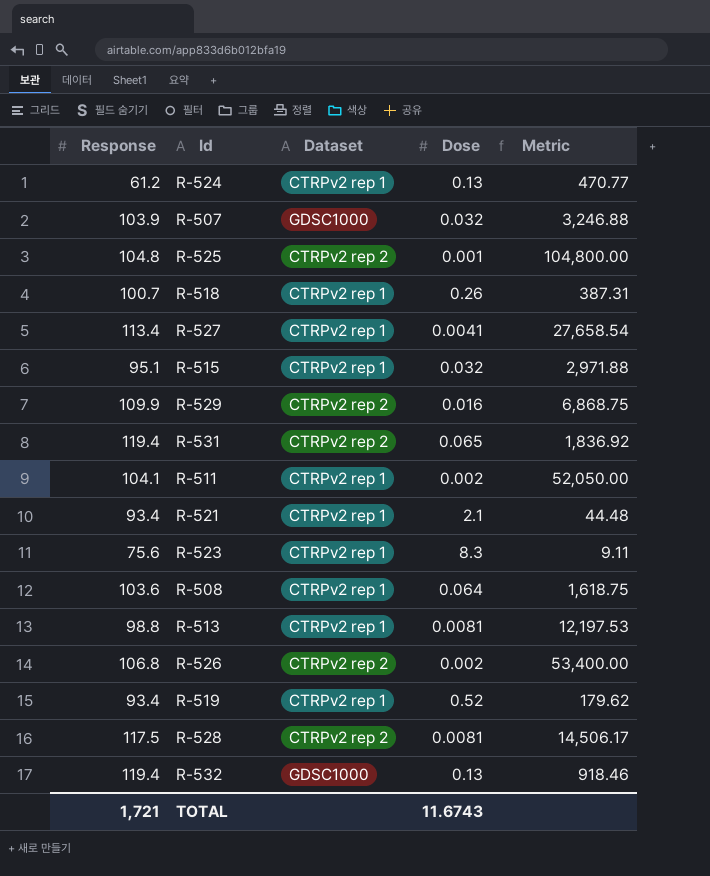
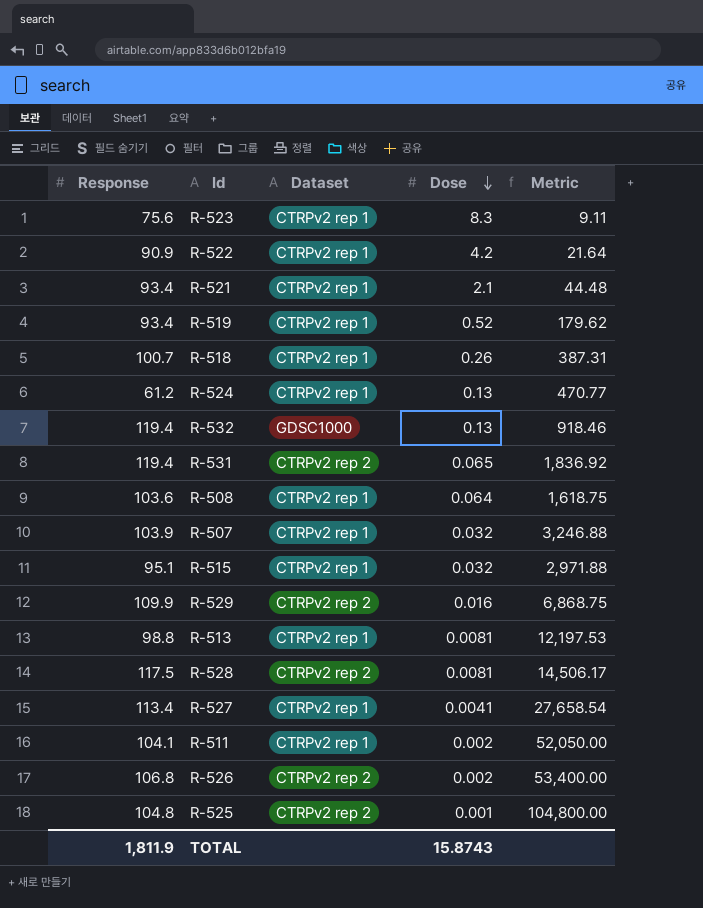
row order: none -> Dose descending
row R-522: none -> 90.9 | CTRPv2 rep 1 | 4.2 | 21.64
R-507 | Dataset: GDSC1000 -> CTRPv2 rep 1
TOTAL | Response: 1,721 -> 1,811.9
TOTAL | Dose: 11.6743 -> 15.8743

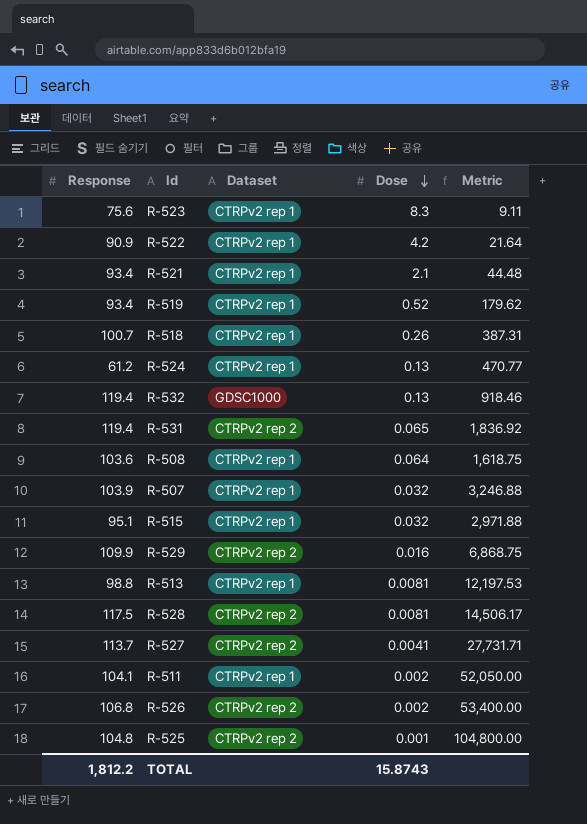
R-527 | Response: 113.4 -> 113.7
R-527 | Dataset: CTRPv2 rep 1 -> CTRPv2 rep 2
R-527 | Metric: 27,658.54 -> 27,731.71
TOTAL | Response: 1,811.9 -> 1,812.2

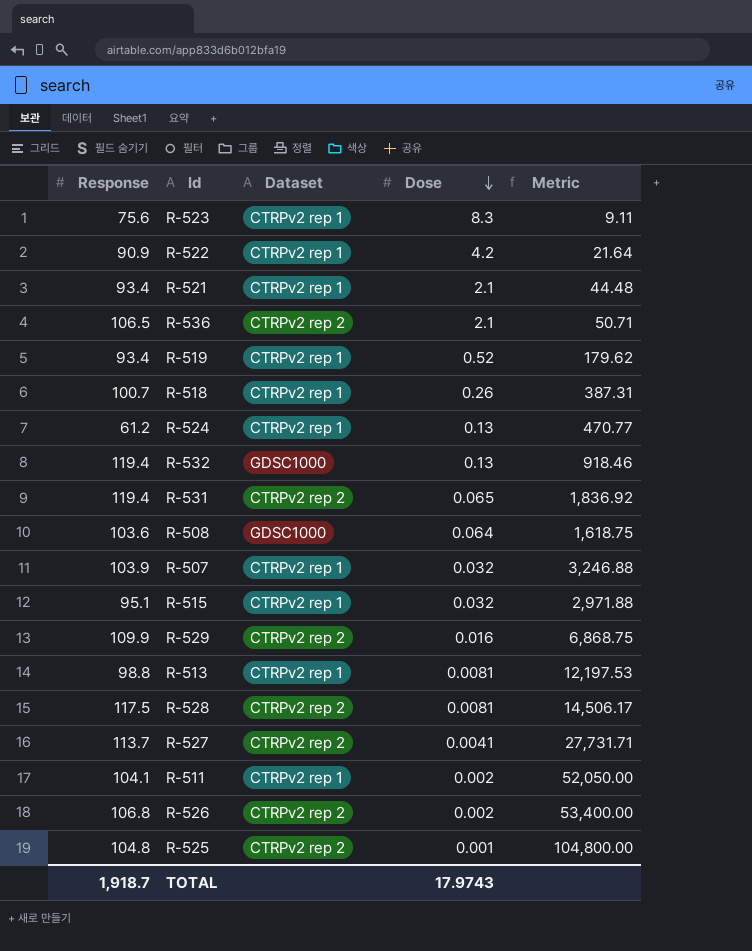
row R-536: none -> 106.5 | CTRPv2 rep 2 | 2.1 | 50.71
R-508 | Dataset: CTRPv2 rep 1 -> GDSC1000
TOTAL | Response: 1,812.2 -> 1,918.7
TOTAL | Dose: 15.8743 -> 17.9743

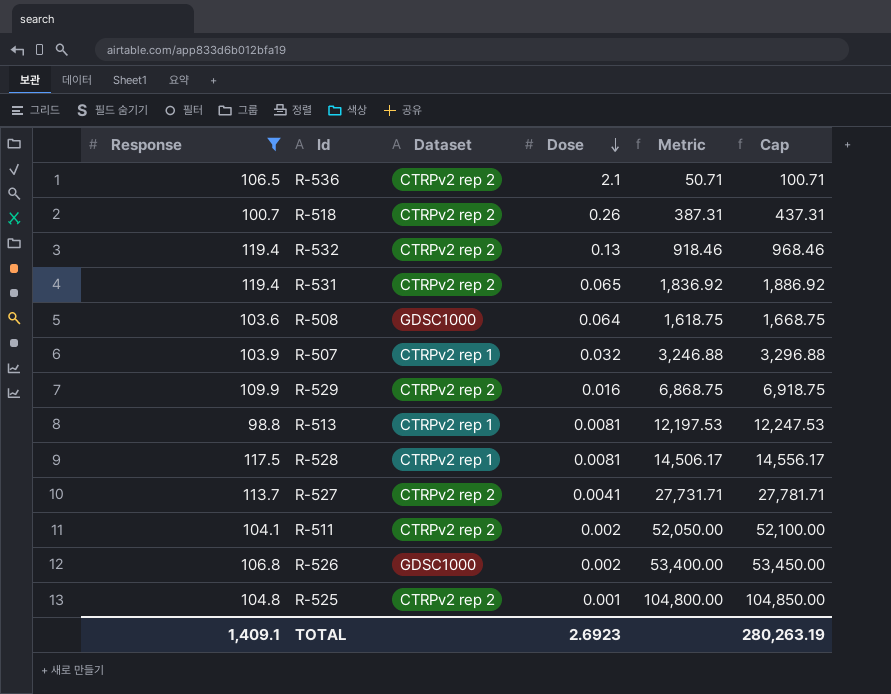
filter: none -> Response >= 98.8
column Cap | formula: none -> [Metric] + 50
R-518 | Dataset: CTRPv2 rep 1 -> CTRPv2 rep 2
R-532 | Dataset: GDSC1000 -> CTRPv2 rep 2
R-528 | Dataset: CTRPv2 rep 2 -> CTRPv2 rep 1
R-511 | Dataset: CTRPv2 rep 1 -> CTRPv2 rep 2
R-526 | Dataset: CTRPv2 rep 2 -> GDSC1000
TOTAL | Response: 1,918.7 -> 1,409.1
TOTAL | Dose: 17.9743 -> 2.6923

